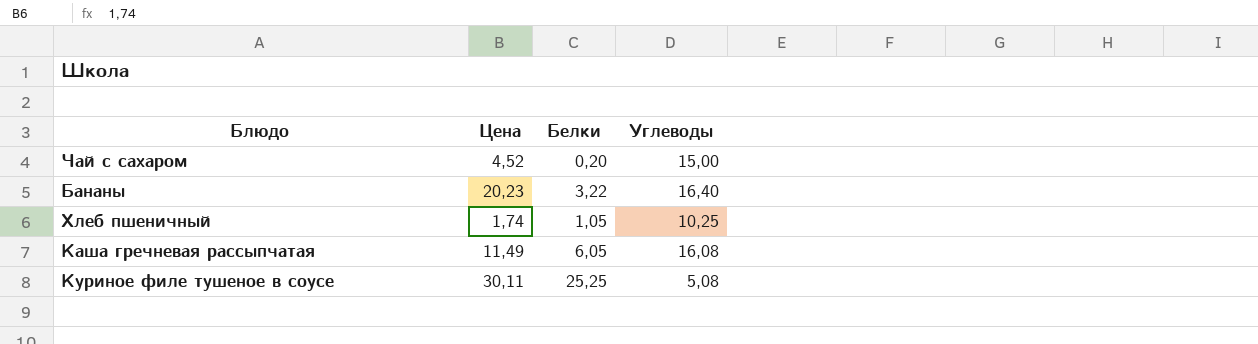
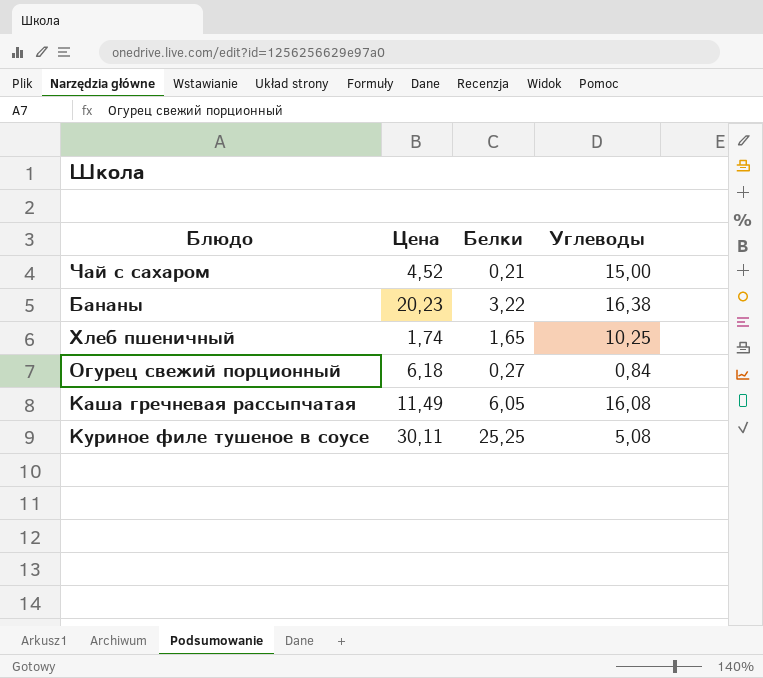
Чай с сахаром | Белки: 0,20 -> 0,21
Бананы | Углеводы: 16,40 -> 16,38
Хлеб пшеничный | Белки: 1,05 -> 1,65
row Огурец свежий порционный: none -> 6,18 | 0,27 | 0,84

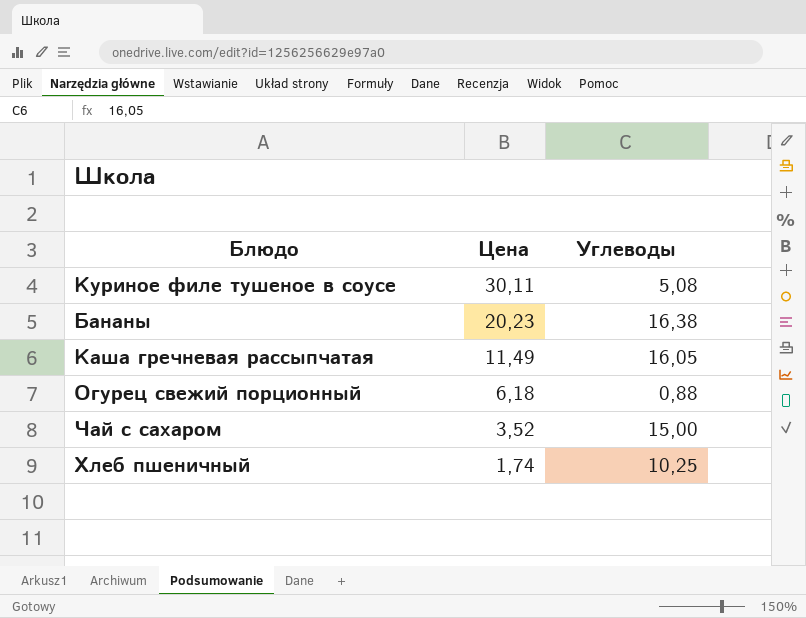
row order: none -> Цена descending
column Белки | position: 3 -> none
Каша гречневая рассыпчатая | Углеводы: 16,08 -> 16,05
Огурец свежий порционный | Углеводы: 0,84 -> 0,88
Чай с сахаром | Цена: 4,52 -> 3,52

